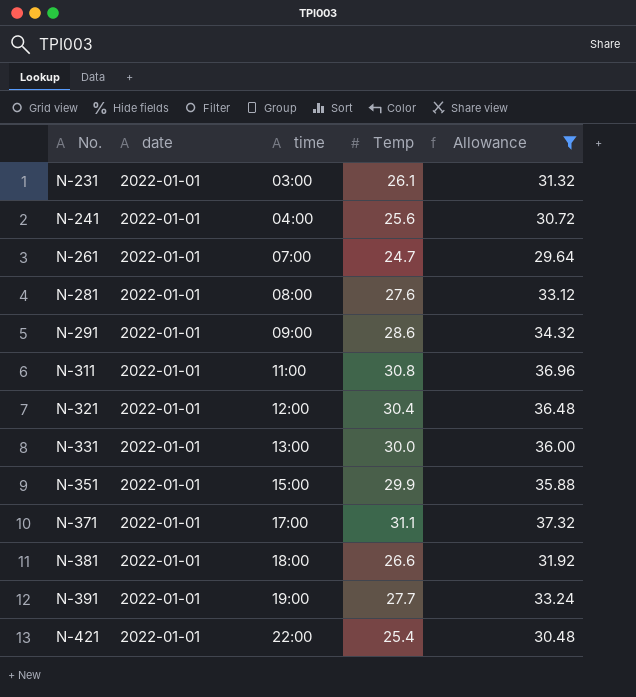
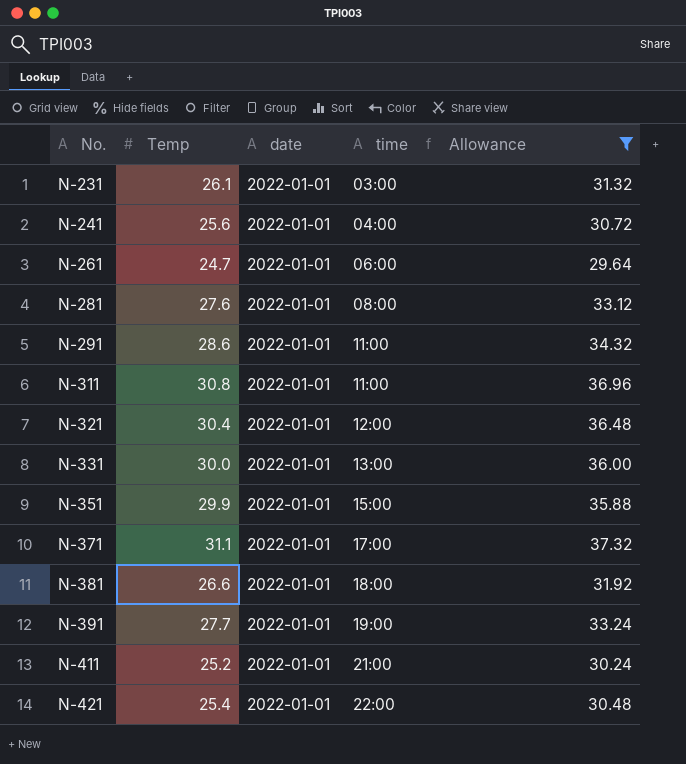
column Temp | position: 4 -> 2
N-261 | time: 07:00 -> 06:00
N-291 | time: 09:00 -> 11:00
row N-411: none -> 25.2 | 2022-01-01 | 21:00 | 30.24

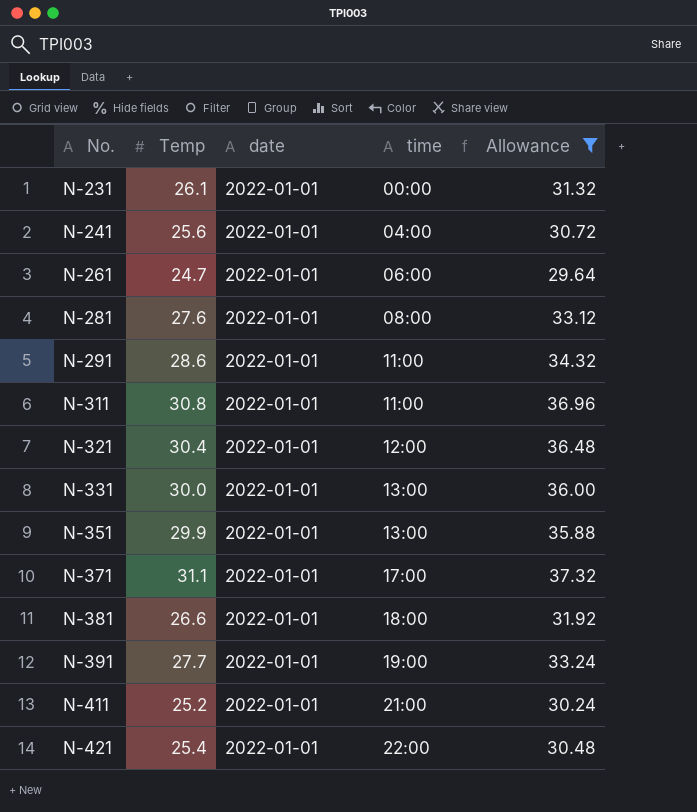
N-231 | time: 03:00 -> 00:00
N-351 | time: 15:00 -> 13:00

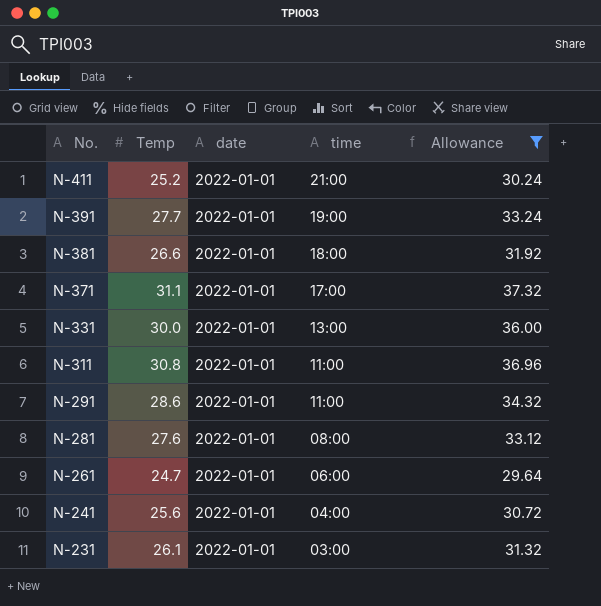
row order: No. ascending -> No. descending
row N-321: 30.4 | 2022-01-01 | 12:00 | 36.48 -> none
row N-351: 29.9 | 2022-01-01 | 13:00 | 35.88 -> none
row N-421: 25.4 | 2022-01-01 | 22:00 | 30.48 -> none
N-231 | time: 00:00 -> 03:00

